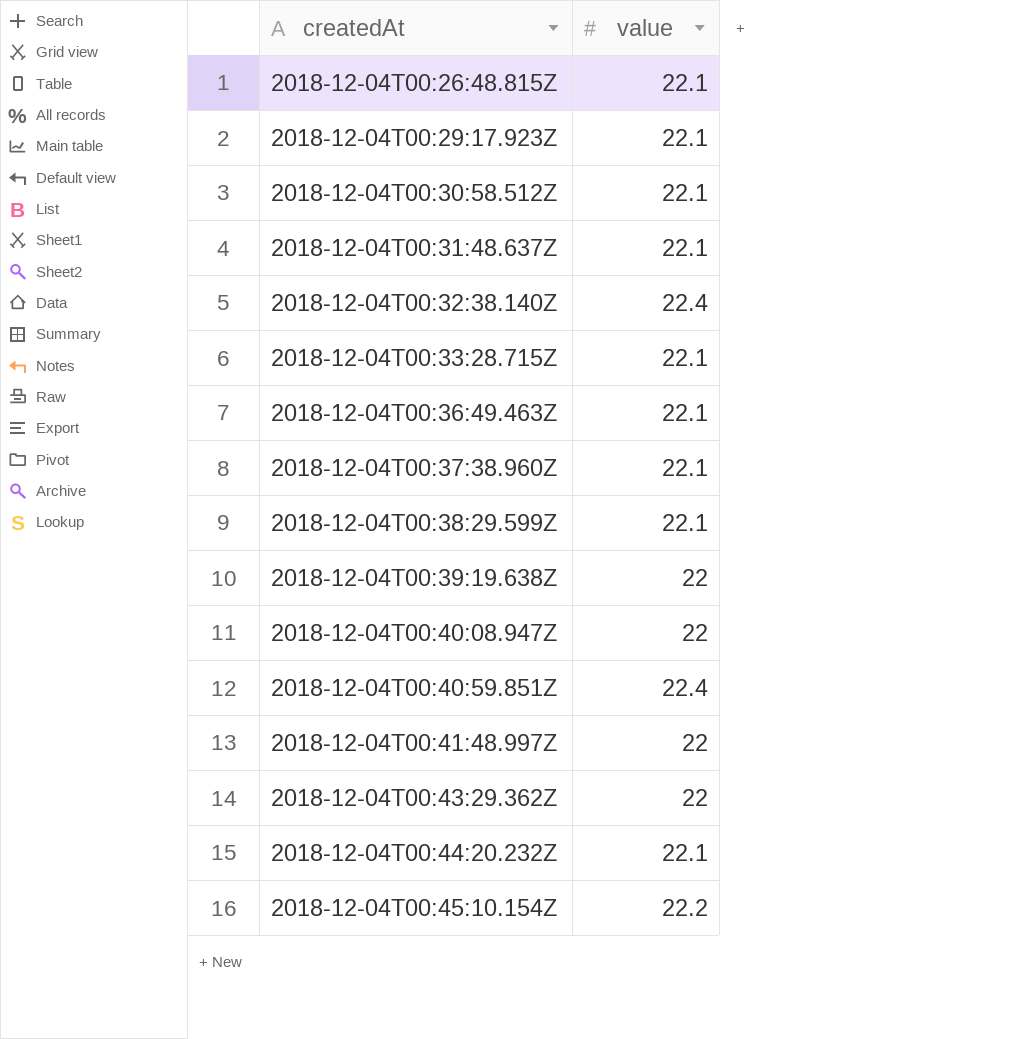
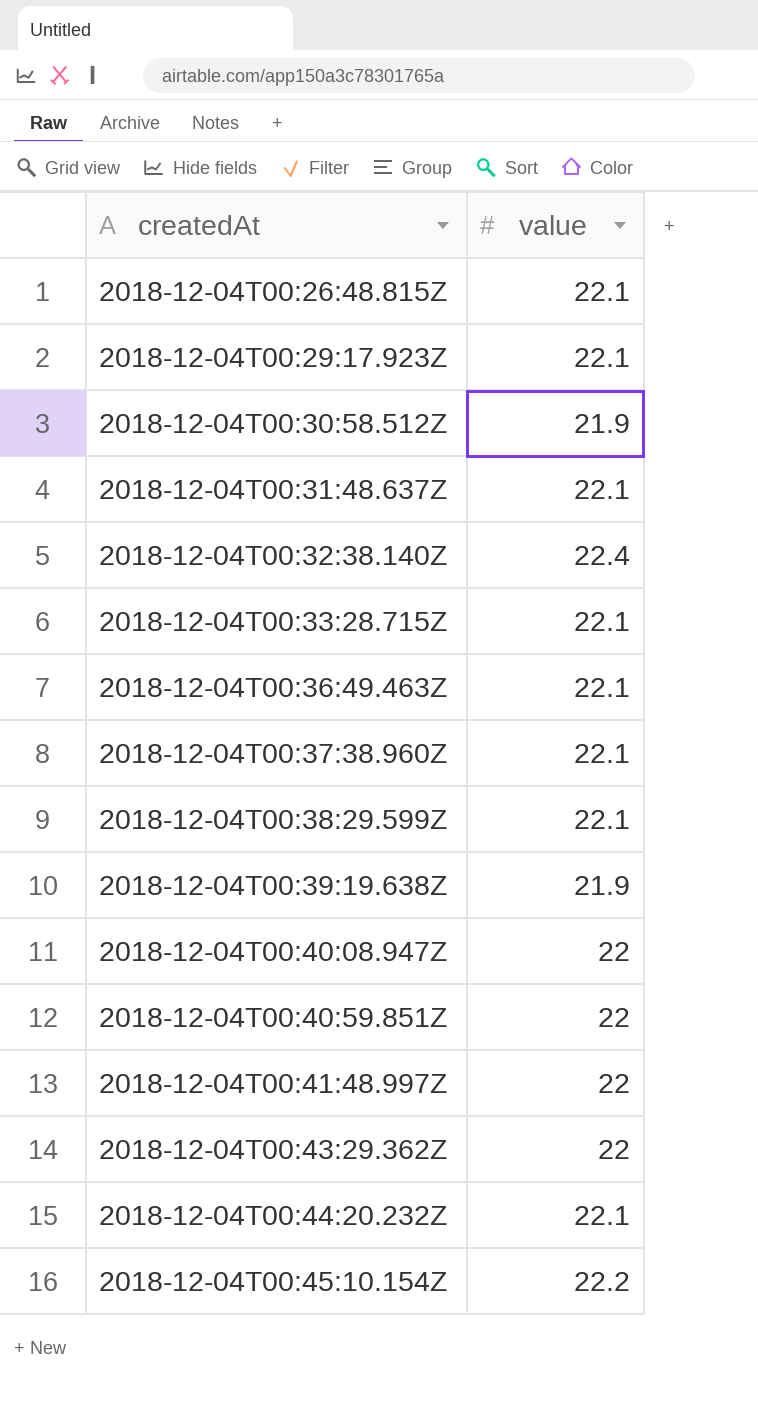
2018-12-04T00:30:58.512Z | value: 22.1 -> 21.9
2018-12-04T00:39:19.638Z | value: 22 -> 21.9
2018-12-04T00:40:59.851Z | value: 22.4 -> 22

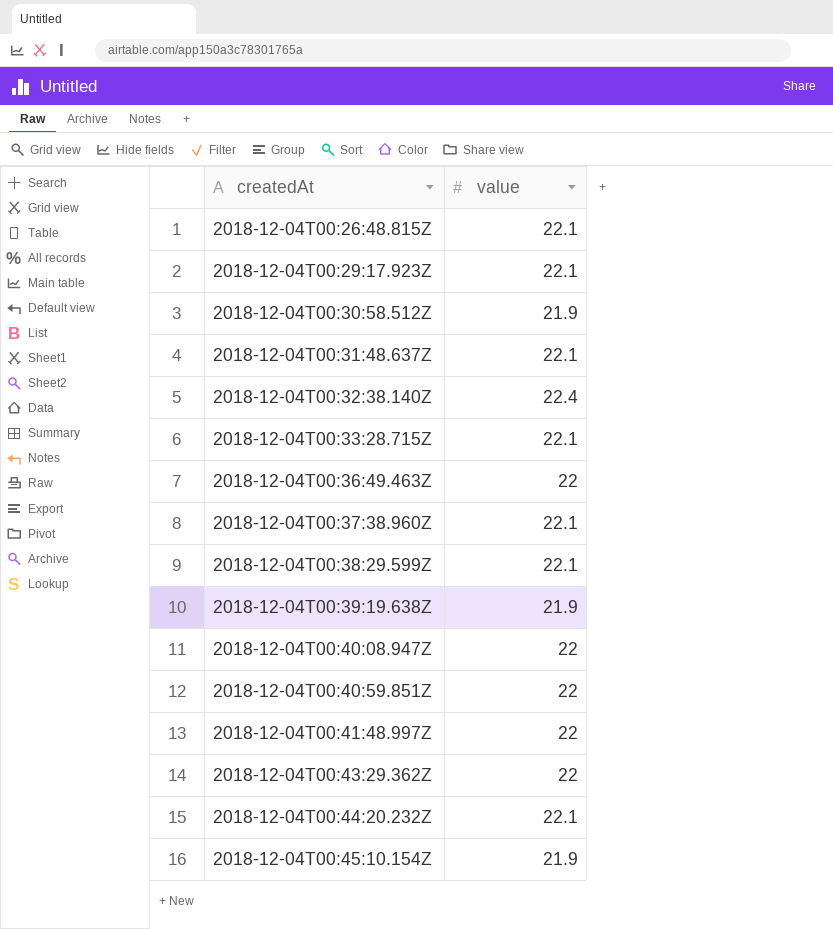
2018-12-04T00:36:49.463Z | value: 22.1 -> 22
2018-12-04T00:45:10.154Z | value: 22.2 -> 21.9

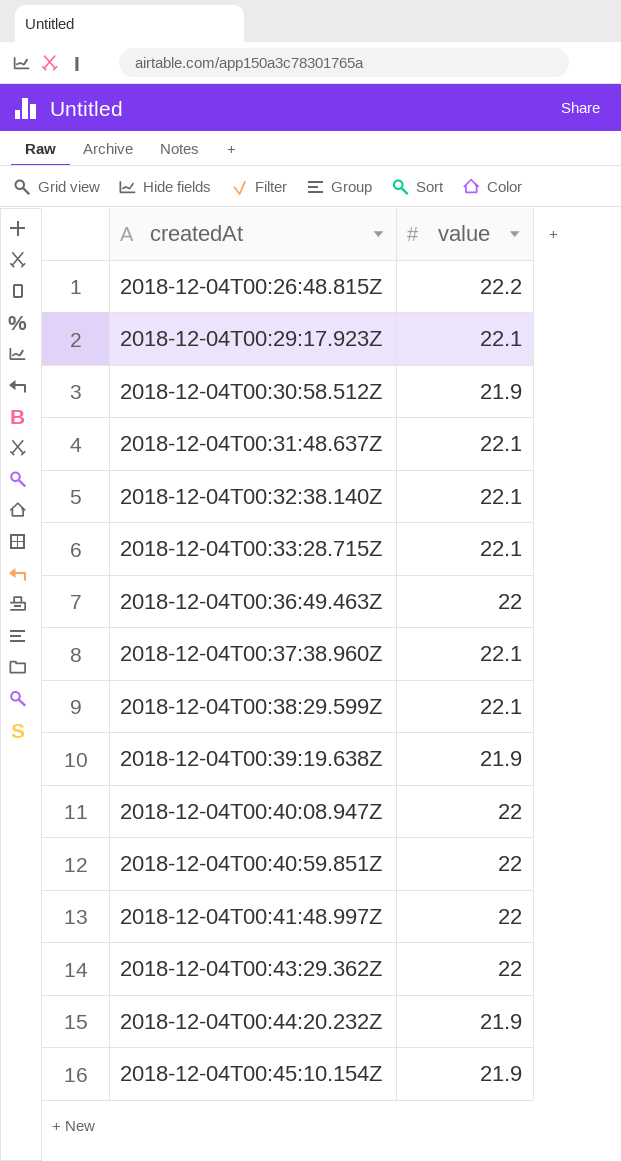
2018-12-04T00:26:48.815Z | value: 22.1 -> 22.2
2018-12-04T00:32:38.140Z | value: 22.4 -> 22.1
2018-12-04T00:44:20.232Z | value: 22.1 -> 21.9

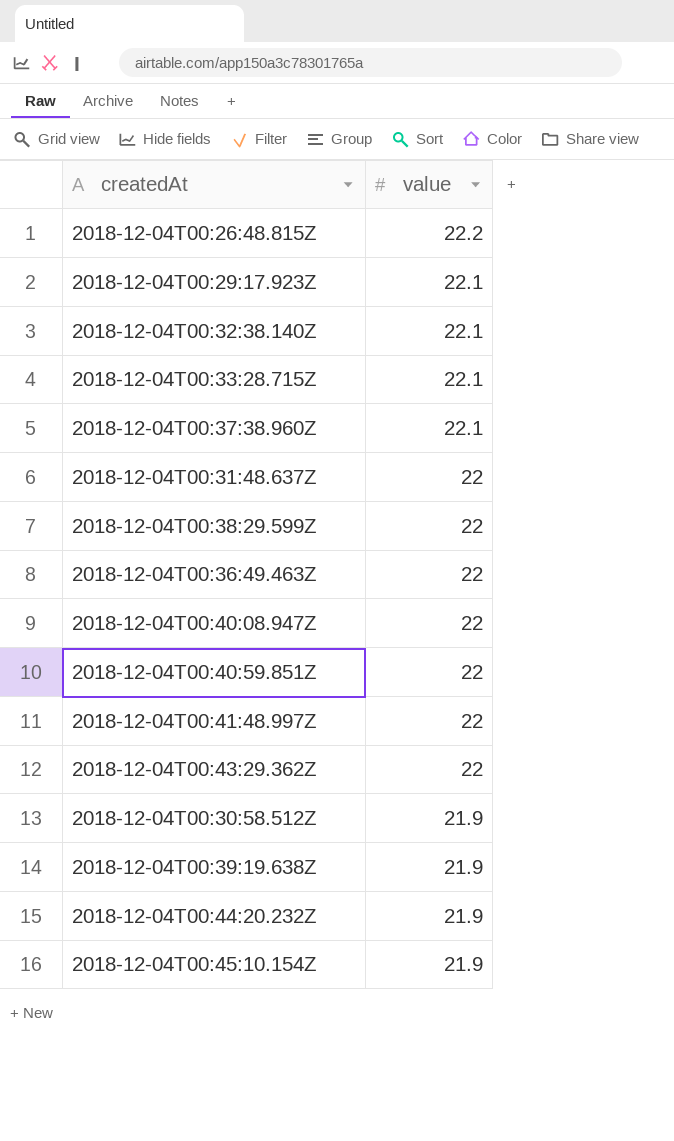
row order: createdAt ascending -> value descending
2018-12-04T00:31:48.637Z | value: 22.1 -> 22
2018-12-04T00:38:29.599Z | value: 22.1 -> 22

